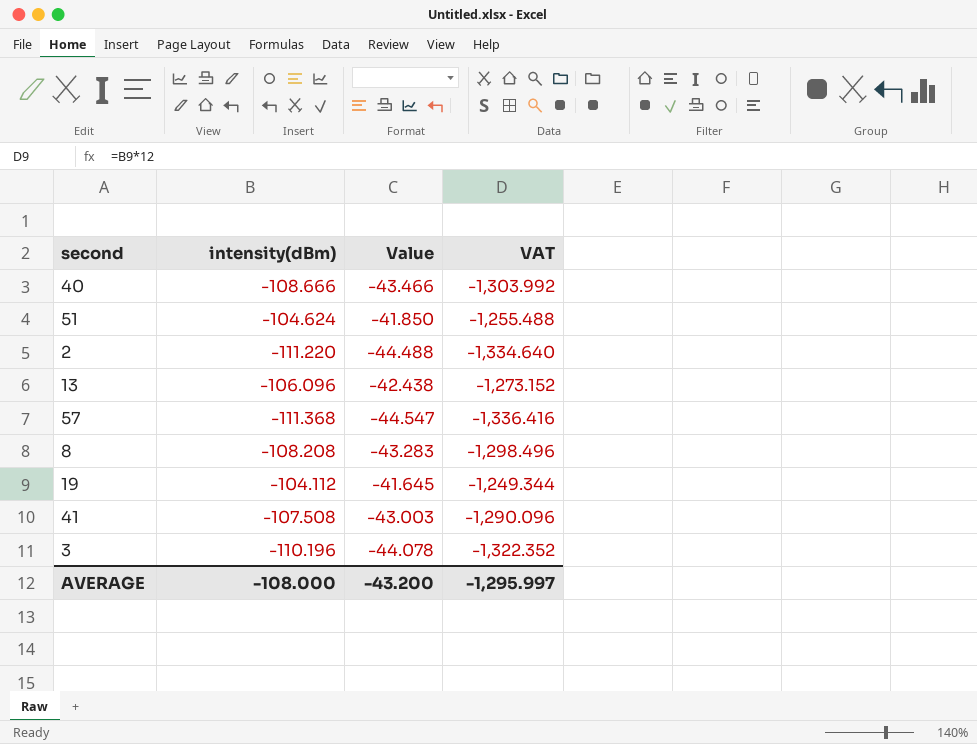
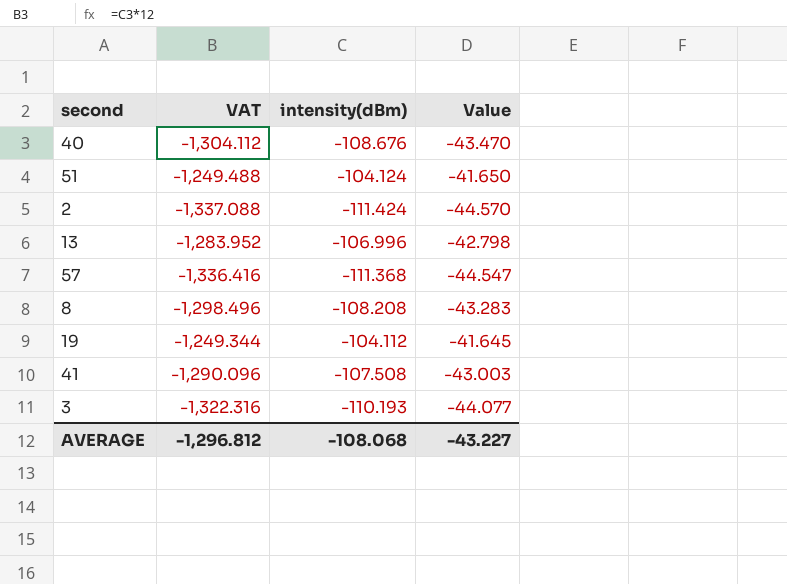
column VAT | position: 4 -> 2
40 | VAT: -1,303.992 -> -1,304.112
40 | intensity(dBm): -108.666 -> -108.676
40 | Value: -43.466 -> -43.470
51 | VAT: -1,255.488 -> -1,249.488
51 | intensity(dBm): -104.624 -> -104.124
51 | Value: -41.850 -> -41.650
2 | VAT: -1,334.640 -> -1,337.088
2 | intensity(dBm): -111.220 -> -111.424
2 | Value: -44.488 -> -44.570
13 | VAT: -1,273.152 -> -1,283.952
13 | intensity(dBm): -106.096 -> -106.996
13 | Value: -42.438 -> -42.798
3 | VAT: -1,322.352 -> -1,322.316
3 | intensity(dBm): -110.196 -> -110.193
3 | Value: -44.078 -> -44.077
AVERAGE | VAT: -1,295.997 -> -1,296.812
AVERAGE | intensity(dBm): -108.000 -> -108.068
AVERAGE | Value: -43.200 -> -43.227

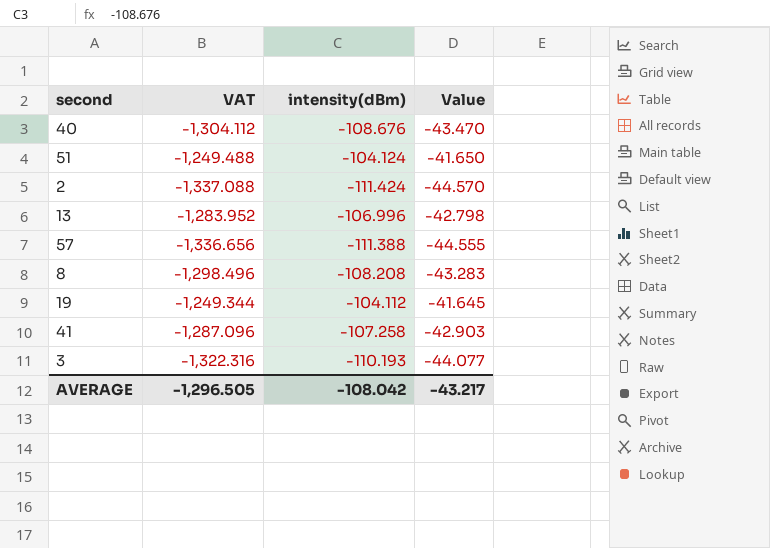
57 | VAT: -1,336.416 -> -1,336.656
57 | intensity(dBm): -111.368 -> -111.388
57 | Value: -44.547 -> -44.555
41 | VAT: -1,290.096 -> -1,287.096
41 | intensity(dBm): -107.508 -> -107.258
41 | Value: -43.003 -> -42.903
AVERAGE | VAT: -1,296.812 -> -1,296.505
AVERAGE | intensity(dBm): -108.068 -> -108.042
AVERAGE | Value: -43.227 -> -43.217

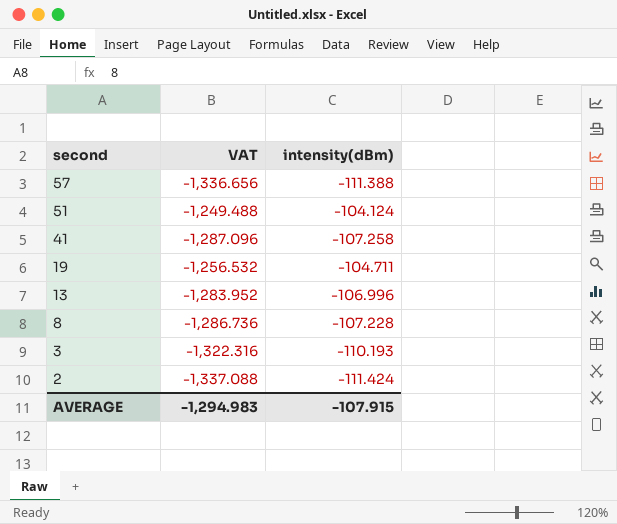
row order: none -> second descending
column Value | formula: [intensity(dBm)] * 0.4 -> none
row 40: -1,304.112 | -108.676 | -43.470 -> none
19 | VAT: -1,249.344 -> -1,256.532
19 | intensity(dBm): -104.112 -> -104.711
8 | VAT: -1,298.496 -> -1,286.736
8 | intensity(dBm): -108.208 -> -107.228
AVERAGE | VAT: -1,296.505 -> -1,294.983
AVERAGE | intensity(dBm): -108.042 -> -107.915

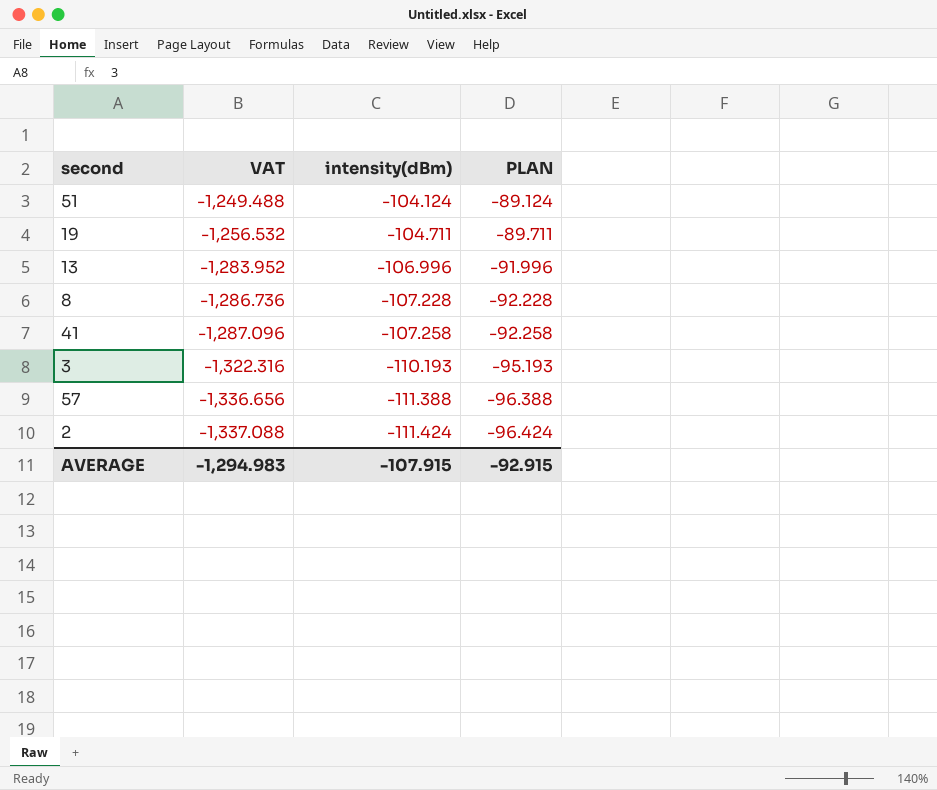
row order: second descending -> VAT descending
column PLAN | formula: none -> [intensity(dBm)] + 15

